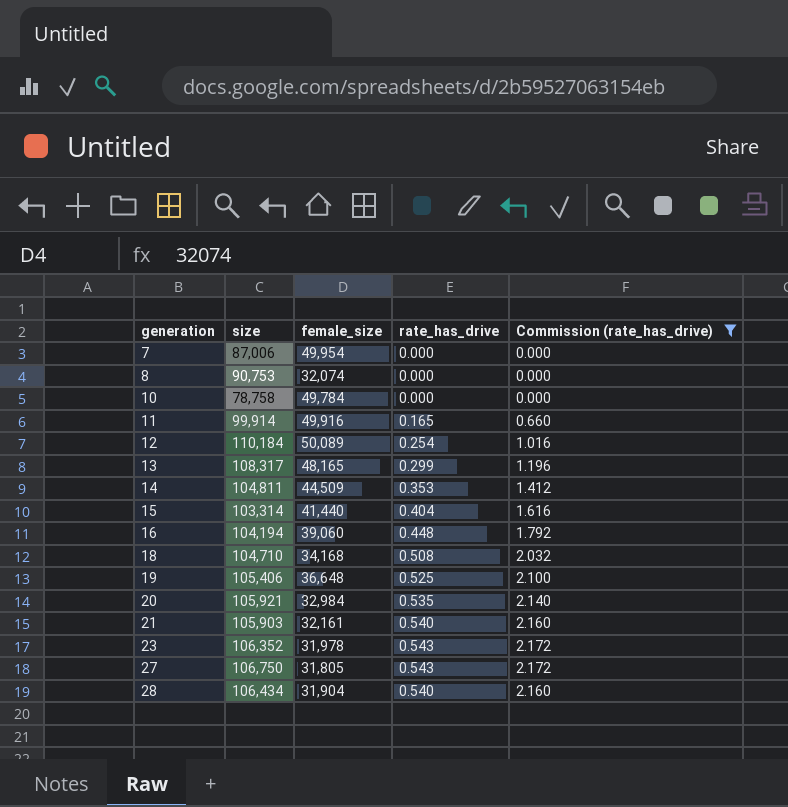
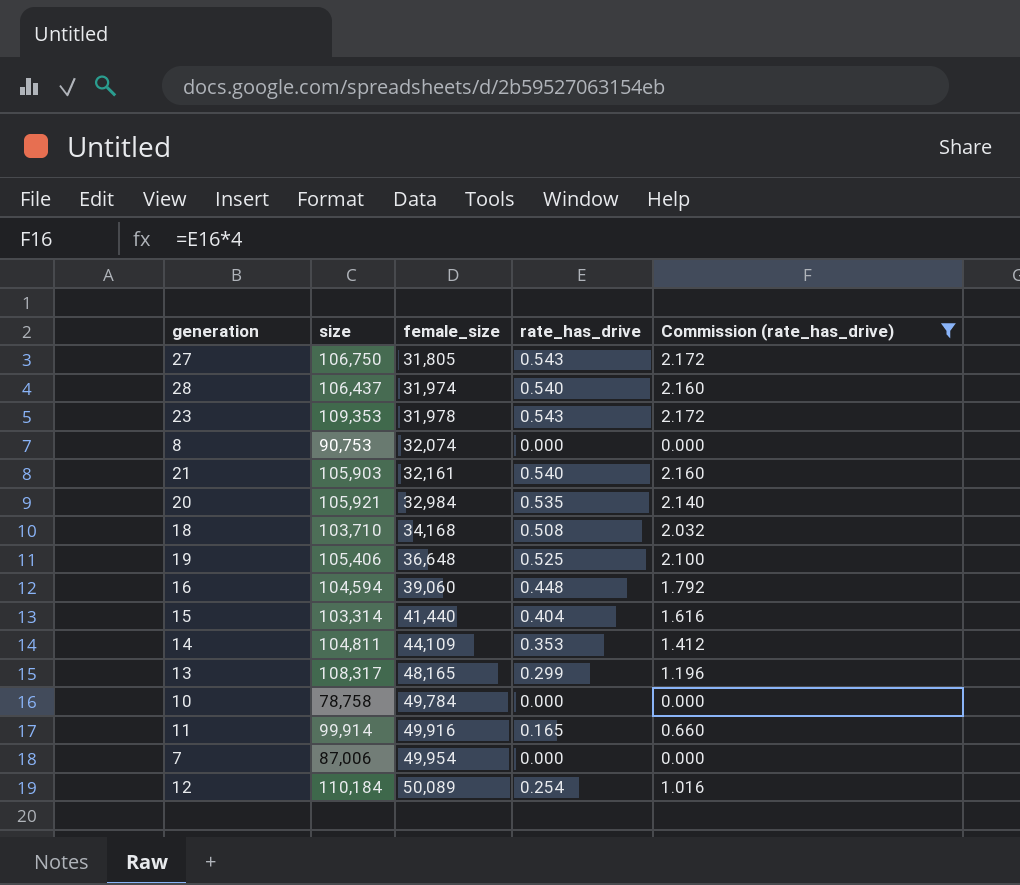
row order: generation ascending -> female_size ascending
28 | size: 106,434 -> 106,437
28 | female_size: 31,904 -> 31,974
23 | size: 106,352 -> 109,353
18 | size: 104,710 -> 103,710
16 | size: 104,194 -> 104,594
14 | female_size: 44,509 -> 44,109

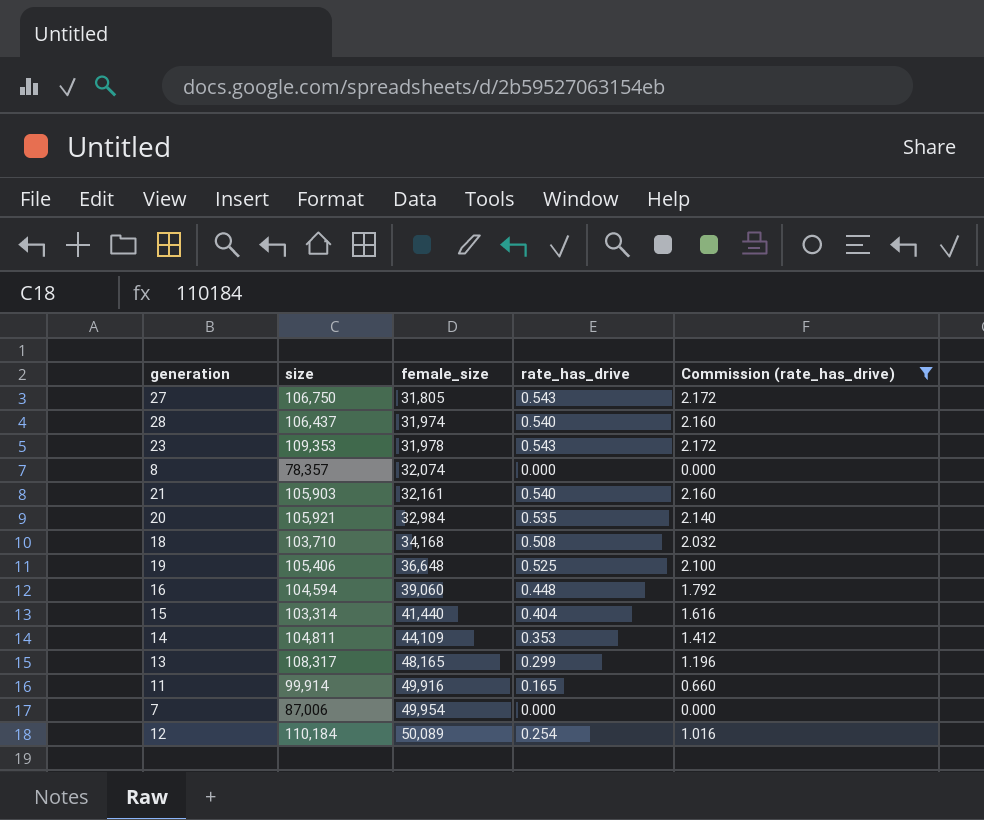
row 10: 78,758 | 49,784 | 0.000 | 0.000 -> none
8 | size: 90,753 -> 78,357

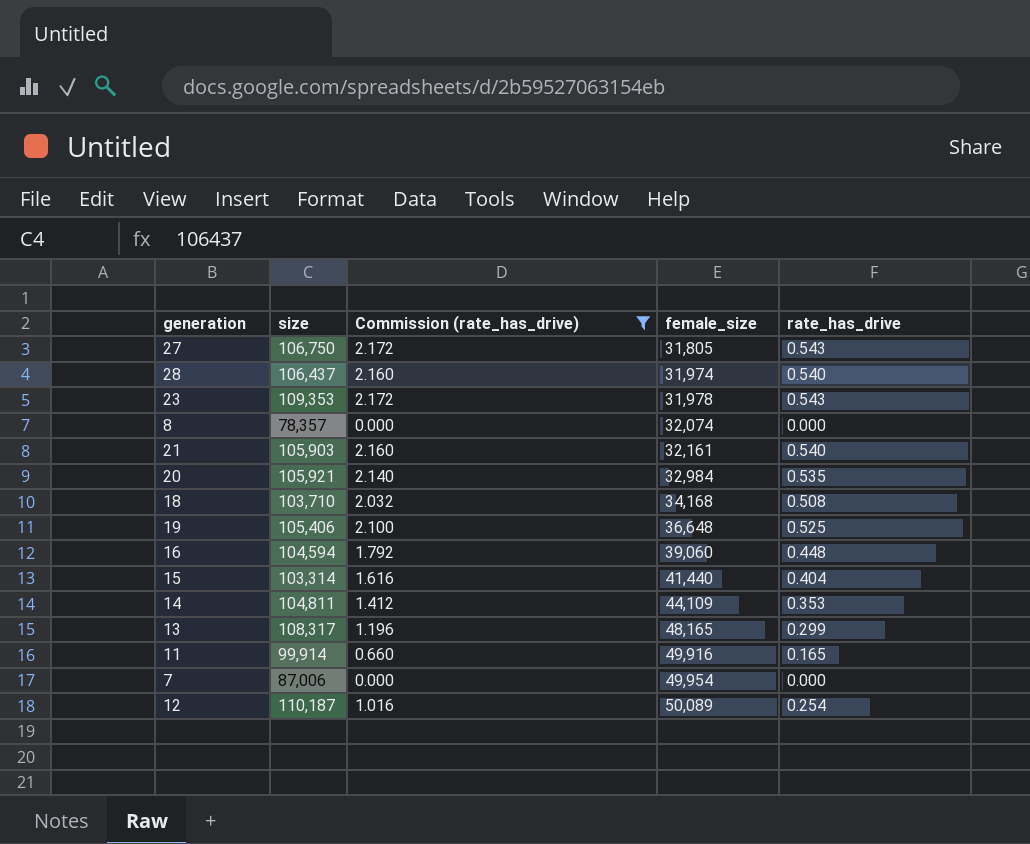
column Commission (rate_has_drive) | position: 5 -> 3
12 | size: 110,184 -> 110,187

